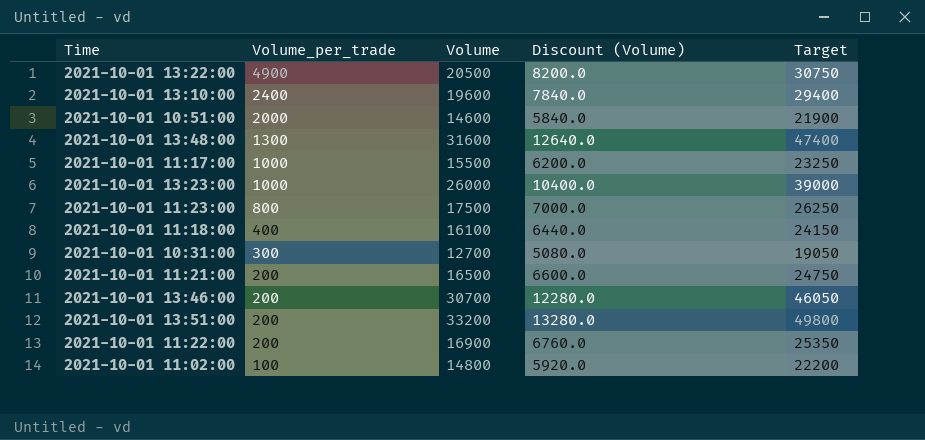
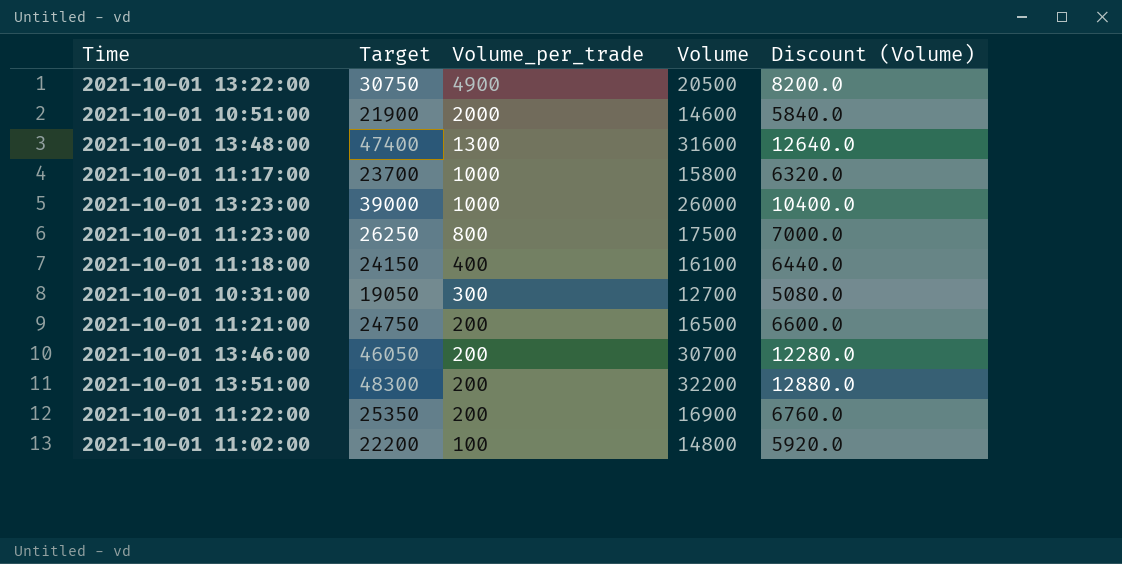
column Target | position: 5 -> 2
row 2021-10-01 13:10:00: 2400 | 19600 | 7840.0 | 29400 -> none
2021-10-01 11:17:00 | Target: 23250 -> 23700
2021-10-01 11:17:00 | Volume: 15500 -> 15800
2021-10-01 11:17:00 | Discount (Volume): 6200.0 -> 6320.0
2021-10-01 13:51:00 | Target: 49800 -> 48300
2021-10-01 13:51:00 | Volume: 33200 -> 32200
2021-10-01 13:51:00 | Discount (Volume): 13280.0 -> 12880.0

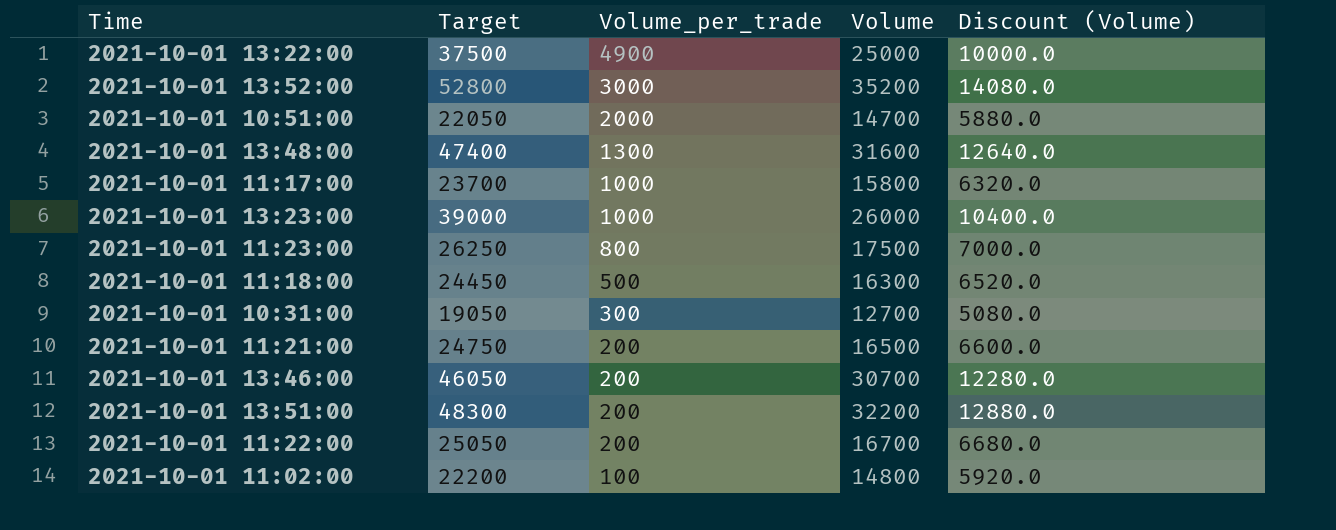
2021-10-01 13:22:00 | Target: 30750 -> 37500
2021-10-01 13:22:00 | Volume: 20500 -> 25000
2021-10-01 13:22:00 | Discount (Volume): 8200.0 -> 10000.0
row 2021-10-01 13:52:00: none -> 52800 | 3000 | 35200 | 14080.0
2021-10-01 10:51:00 | Target: 21900 -> 22050
2021-10-01 10:51:00 | Volume: 14600 -> 14700
2021-10-01 10:51:00 | Discount (Volume): 5840.0 -> 5880.0
2021-10-01 11:18:00 | Target: 24150 -> 24450
2021-10-01 11:18:00 | Volume_per_trade: 400 -> 500
2021-10-01 11:18:00 | Volume: 16100 -> 16300
2021-10-01 11:18:00 | Discount (Volume): 6440.0 -> 6520.0
2021-10-01 11:22:00 | Target: 25350 -> 25050
2021-10-01 11:22:00 | Volume: 16900 -> 16700
2021-10-01 11:22:00 | Discount (Volume): 6760.0 -> 6680.0

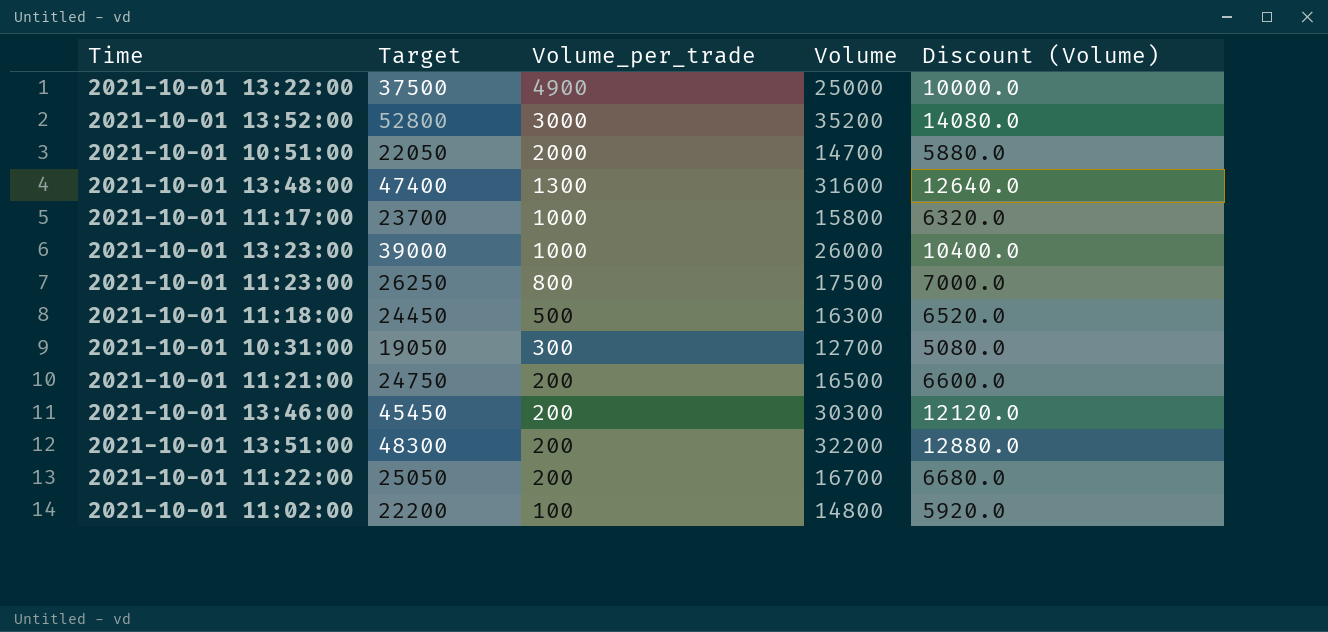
2021-10-01 13:46:00 | Target: 46050 -> 45450
2021-10-01 13:46:00 | Volume: 30700 -> 30300
2021-10-01 13:46:00 | Discount (Volume): 12280.0 -> 12120.0

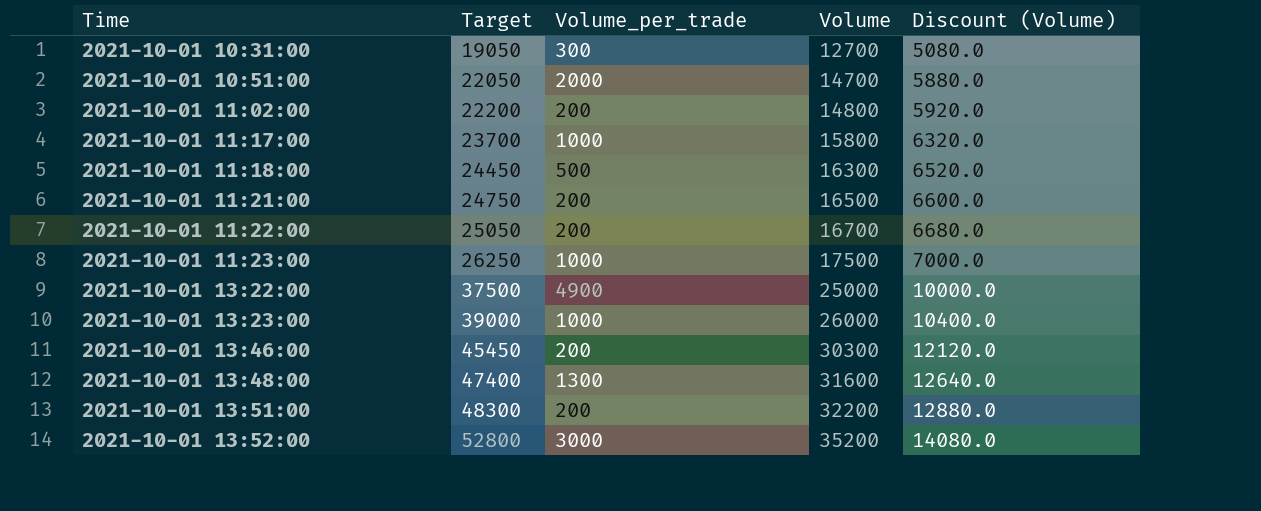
row order: Volume_per_trade descending -> Time ascending
2021-10-01 11:02:00 | Volume_per_trade: 100 -> 200
2021-10-01 11:23:00 | Volume_per_trade: 800 -> 1000

